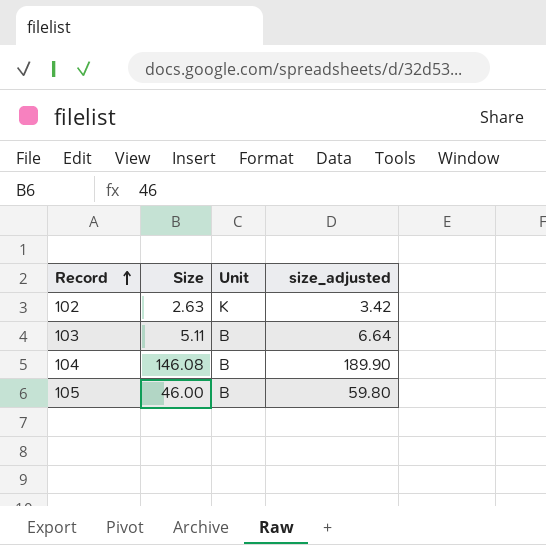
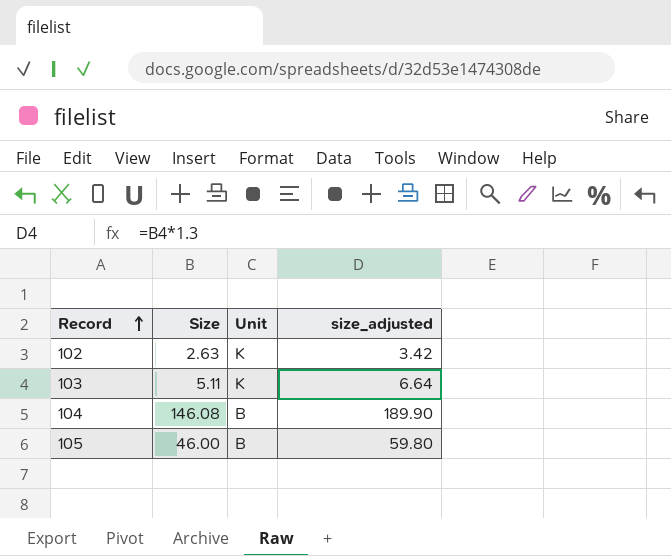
103 | Unit: B -> K

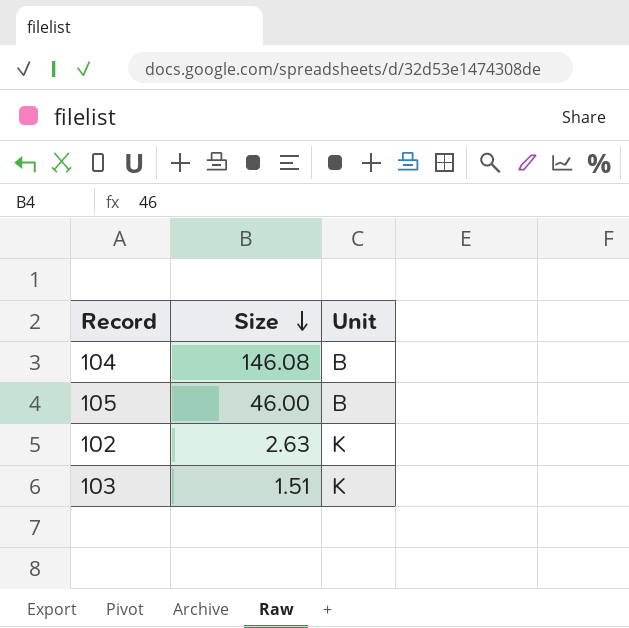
row order: Record ascending -> Size descending
column size_adjusted | formula: [Size] * 1.3 -> none
103 | Size: 5.11 -> 1.51

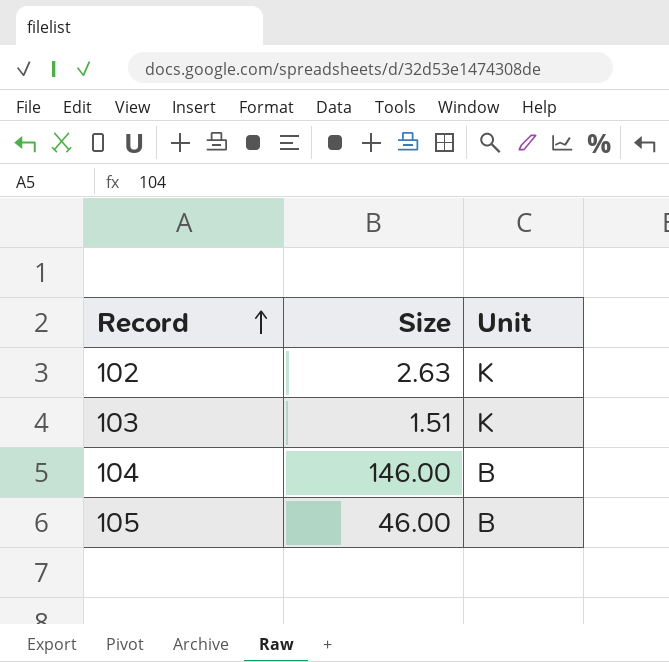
row order: Size descending -> Record ascending
104 | Size: 146.08 -> 146.00

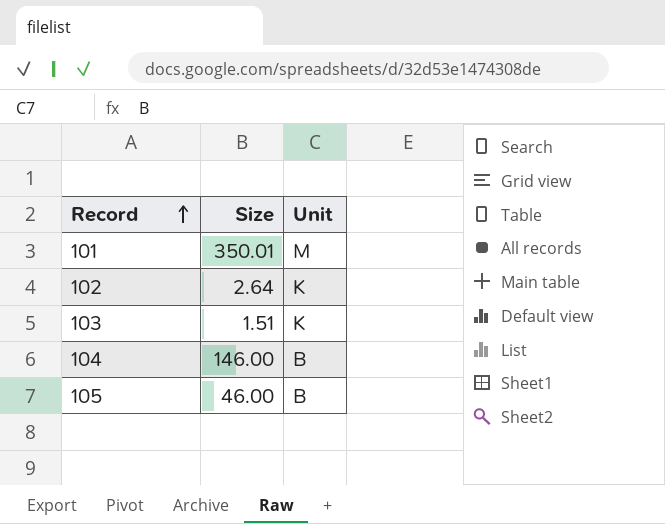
row 101: none -> 350.01 | M
102 | Size: 2.63 -> 2.64

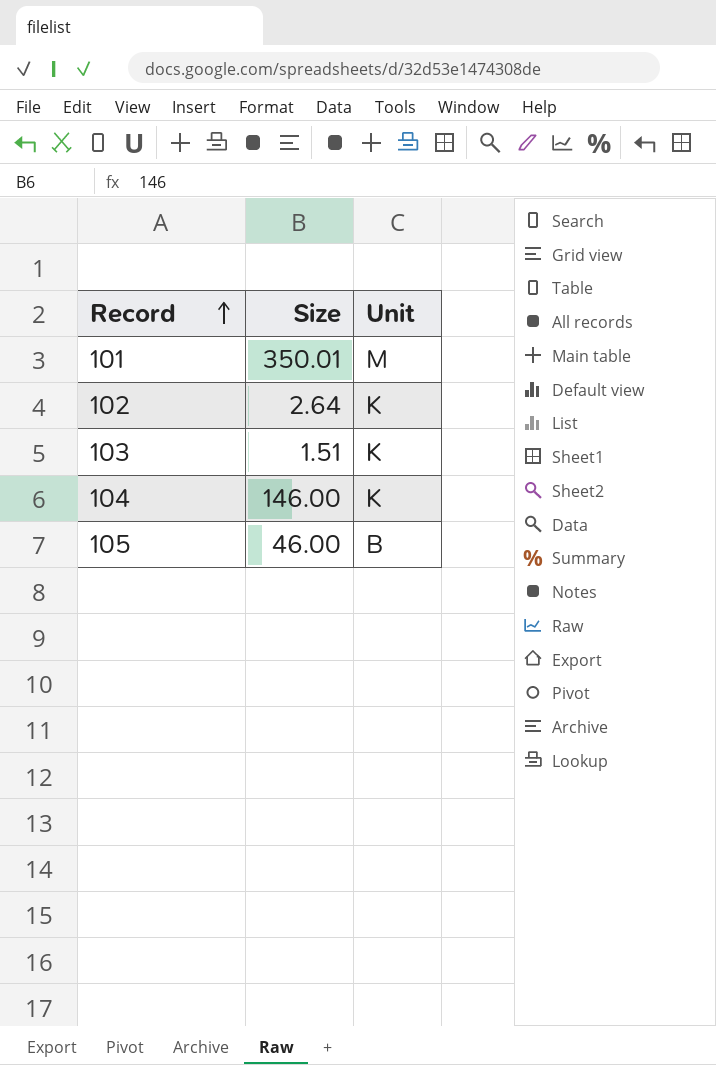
104 | Unit: B -> K

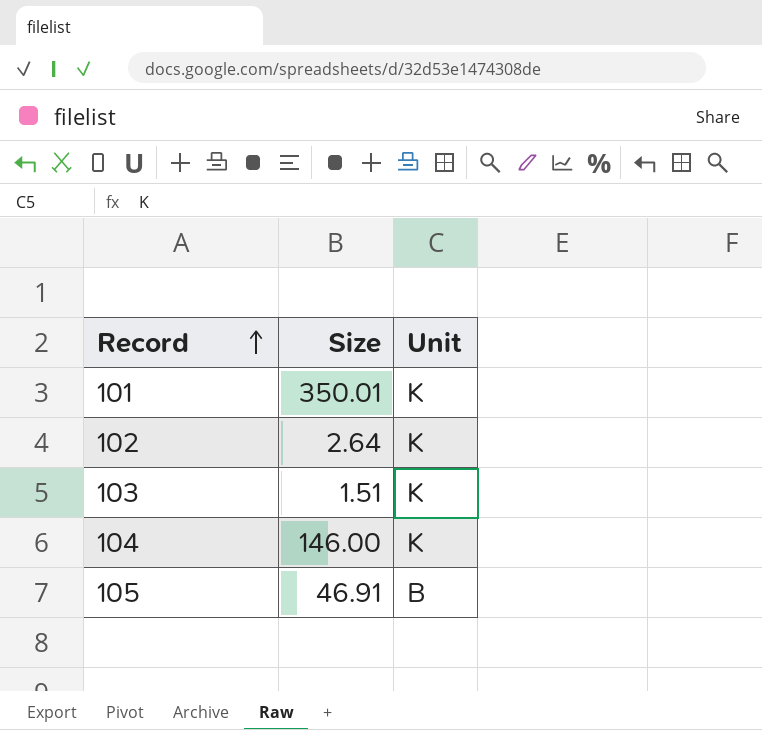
101 | Unit: M -> K
105 | Size: 46.00 -> 46.91

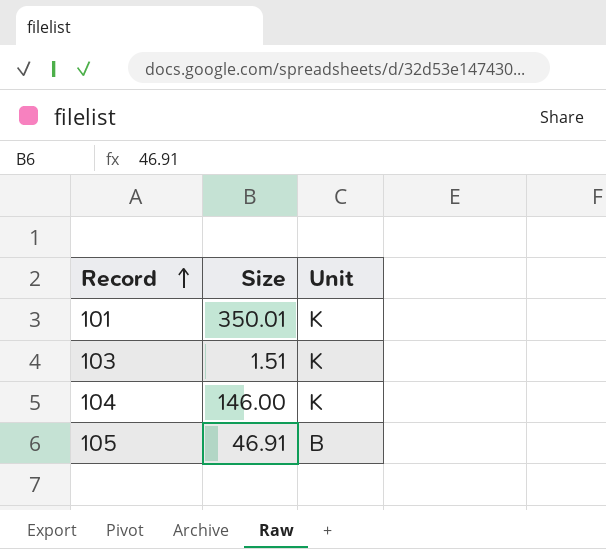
row 102: 2.64 | K -> none

